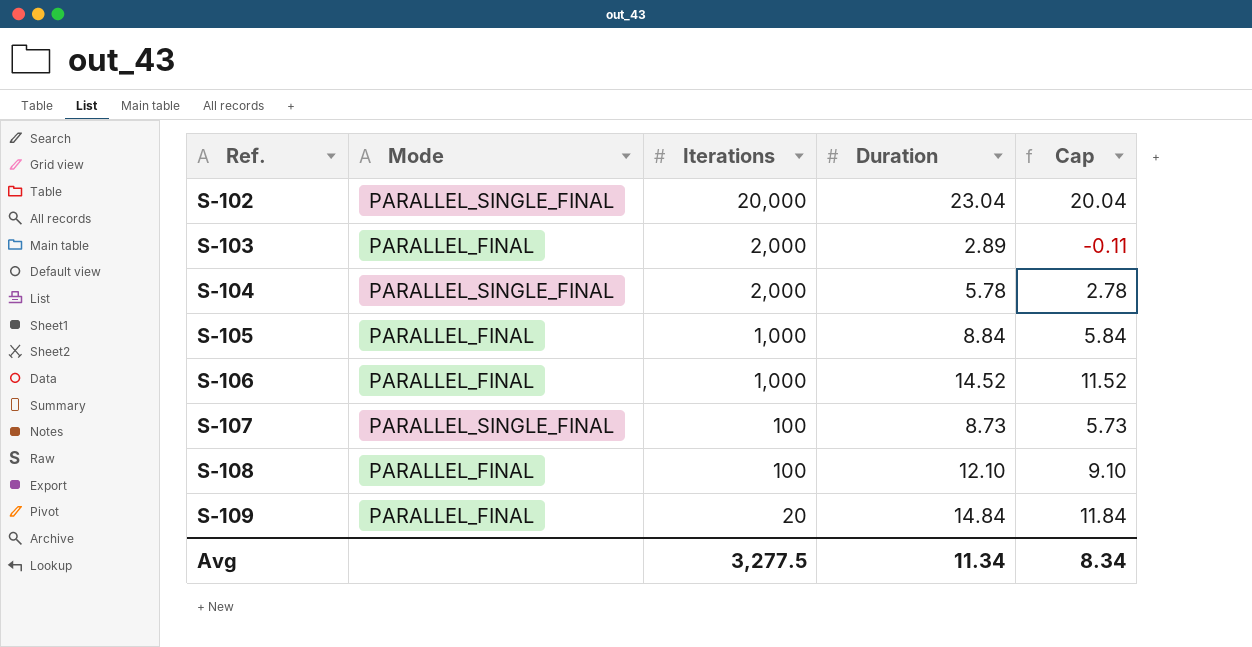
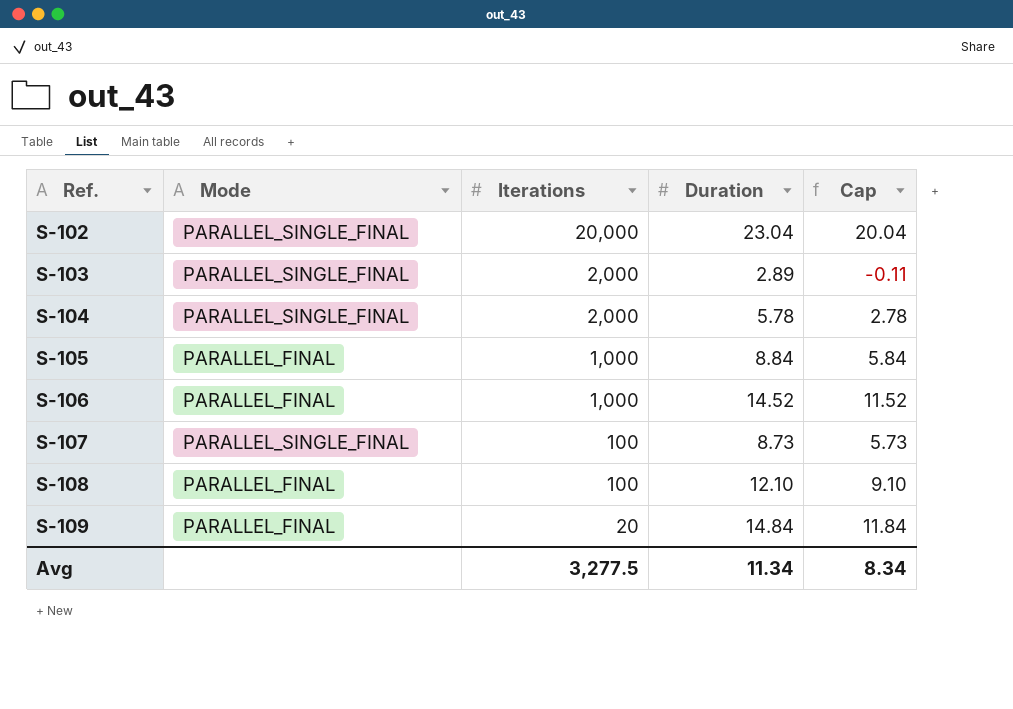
S-103 | Mode: PARALLEL_FINAL -> PARALLEL_SINGLE_FINAL

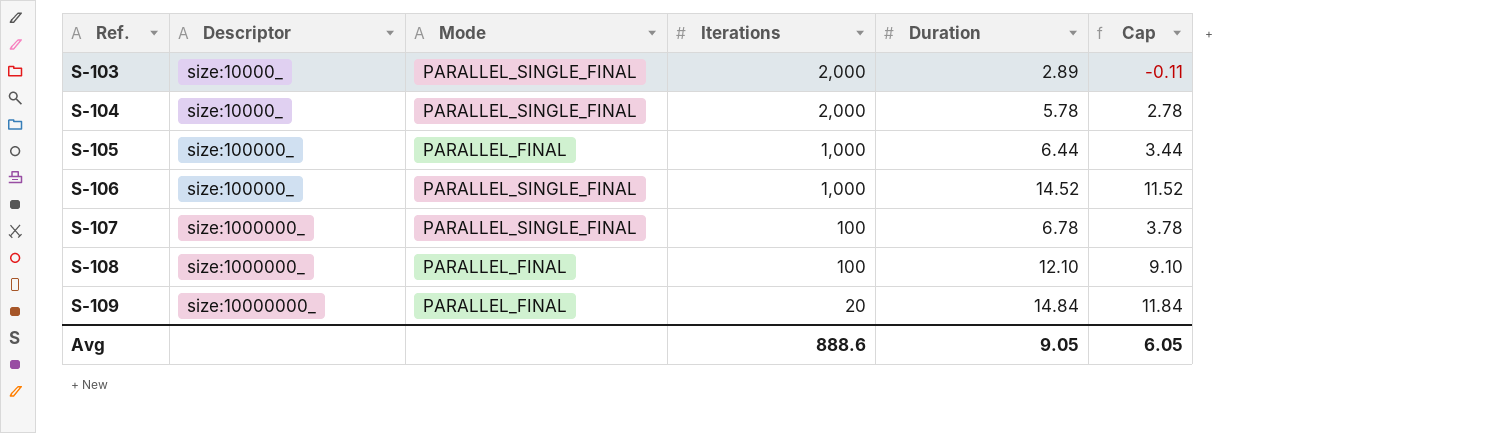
column Descriptor | position: none -> 2
row S-102: PARALLEL_SINGLE_FINAL | 20,000 | 23.04 | 20.04 -> none
S-105 | Duration: 8.84 -> 6.44
S-105 | Cap: 5.84 -> 3.44
S-106 | Mode: PARALLEL_FINAL -> PARALLEL_SINGLE_FINAL
S-107 | Duration: 8.73 -> 6.78
S-107 | Cap: 5.73 -> 3.78
Avg | Iterations: 3,277.5 -> 888.6
Avg | Duration: 11.34 -> 9.05
Avg | Cap: 8.34 -> 6.05

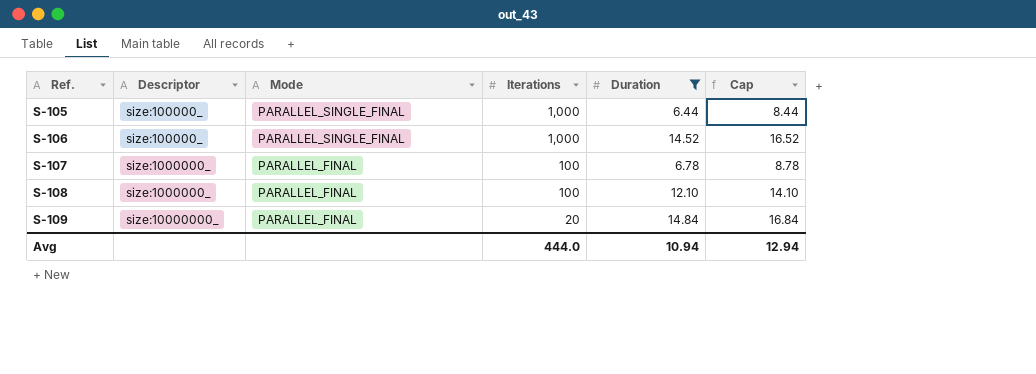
filter: none -> Duration >= 6.44
column Cap | formula: [Duration] - 3 -> [Duration] + 2
S-105 | Mode: PARALLEL_FINAL -> PARALLEL_SINGLE_FINAL
S-107 | Mode: PARALLEL_SINGLE_FINAL -> PARALLEL_FINAL
Avg | Iterations: 888.6 -> 444.0
Avg | Duration: 9.05 -> 10.94
Avg | Cap: 6.05 -> 12.94

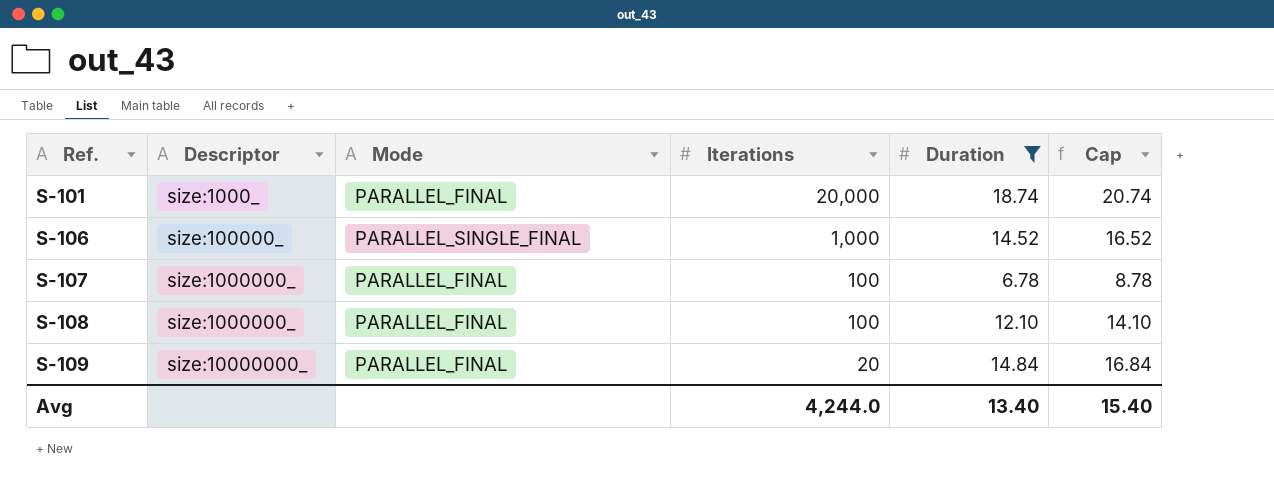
row S-105: size:100000_ | PARALLEL_SINGLE_FINAL | 1,000 | 6.44 | 8.44 -> none
row S-101: none -> size:1000_ | PARALLEL_FINAL | 20,000 | 18.74 | 20.74
Avg | Iterations: 444.0 -> 4,244.0
Avg | Duration: 10.94 -> 13.40
Avg | Cap: 12.94 -> 15.40

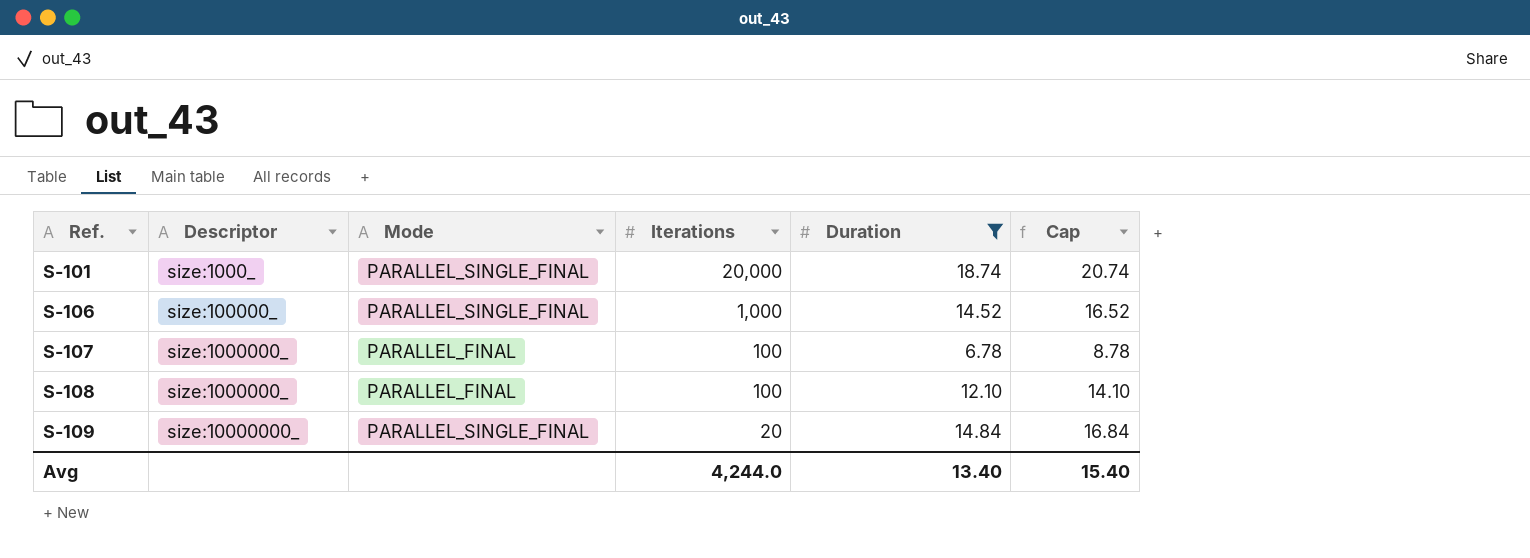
S-101 | Mode: PARALLEL_FINAL -> PARALLEL_SINGLE_FINAL
S-109 | Mode: PARALLEL_FINAL -> PARALLEL_SINGLE_FINAL

